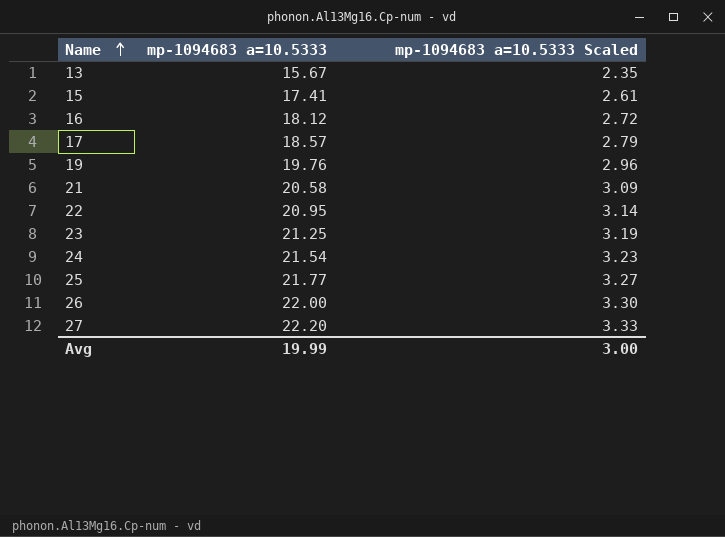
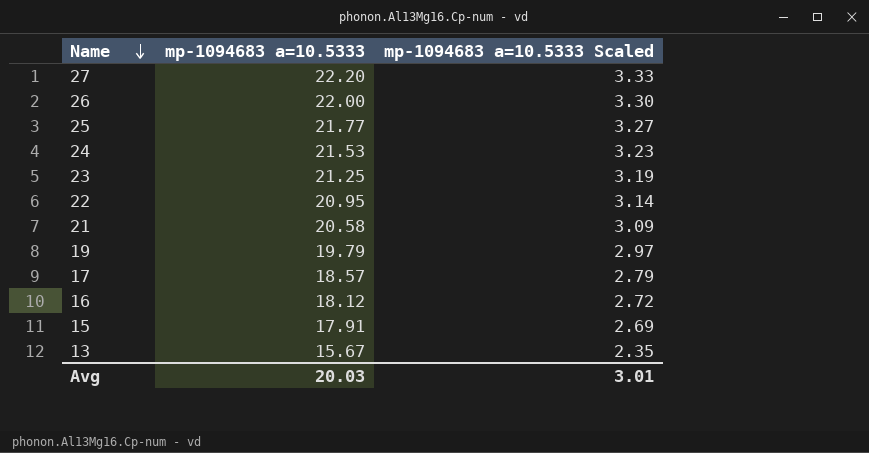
row order: Name ascending -> Name descending
24 | mp-1094683 a=10.5333: 21.54 -> 21.53
19 | mp-1094683 a=10.5333: 19.76 -> 19.79
19 | mp-1094683 a=10.5333 Scaled: 2.96 -> 2.97
15 | mp-1094683 a=10.5333: 17.41 -> 17.91
15 | mp-1094683 a=10.5333 Scaled: 2.61 -> 2.69
Avg | mp-1094683 a=10.5333: 19.99 -> 20.03
Avg | mp-1094683 a=10.5333 Scaled: 3.00 -> 3.01

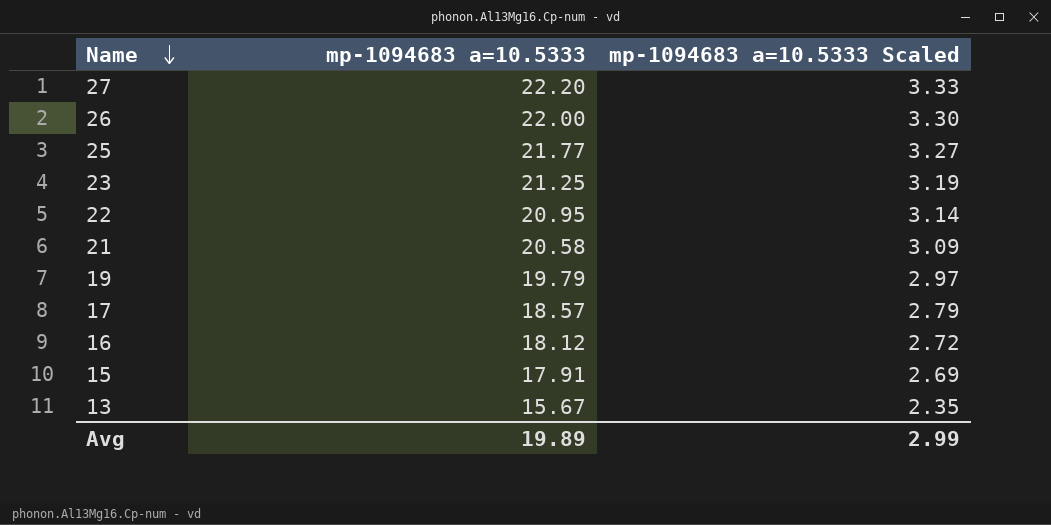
row 24: 21.53 | 3.23 -> none
Avg | mp-1094683 a=10.5333: 20.03 -> 19.89
Avg | mp-1094683 a=10.5333 Scaled: 3.01 -> 2.99

